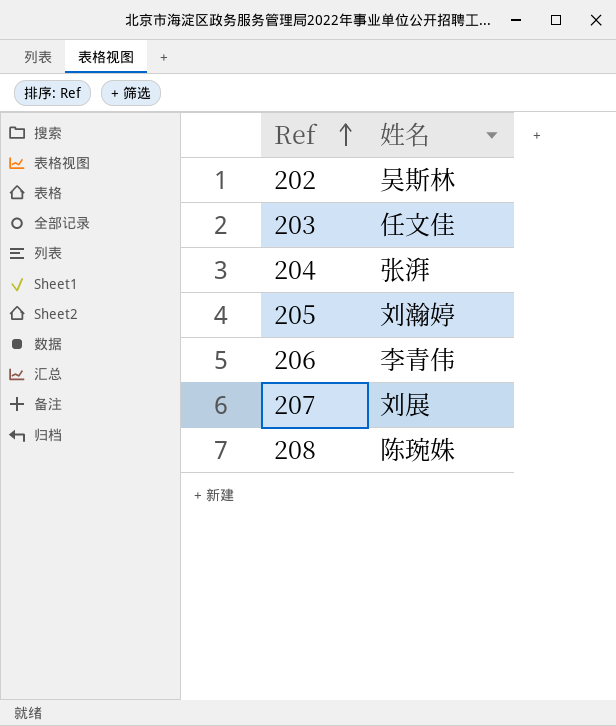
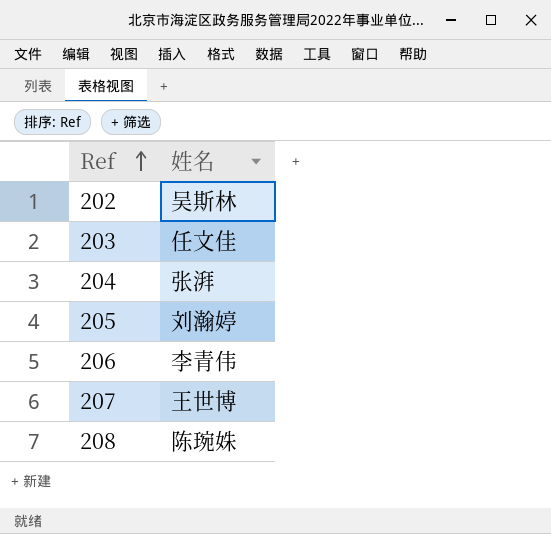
207 | 姓名: 刘展 -> 王世博

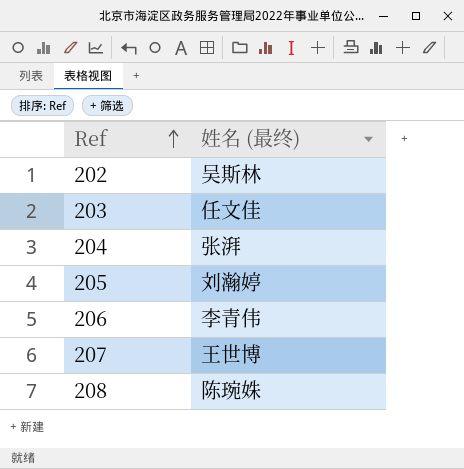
column name: 姓名 -> 姓名 (最终)

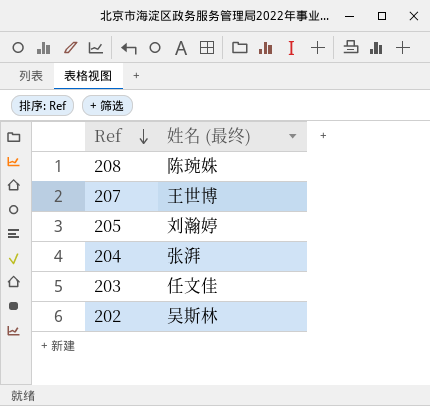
row order: Ref ascending -> Ref descending
row 206: 李青伟 -> none

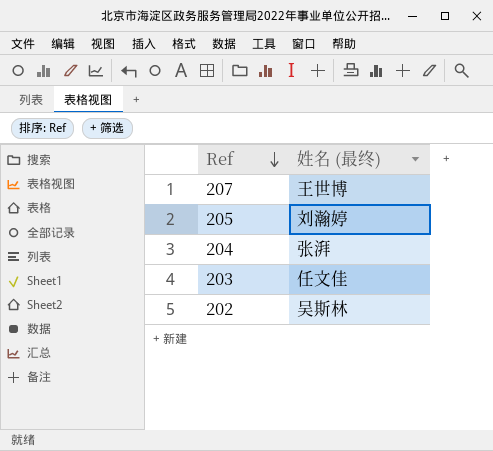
row 208: 陈琬姝 -> none

